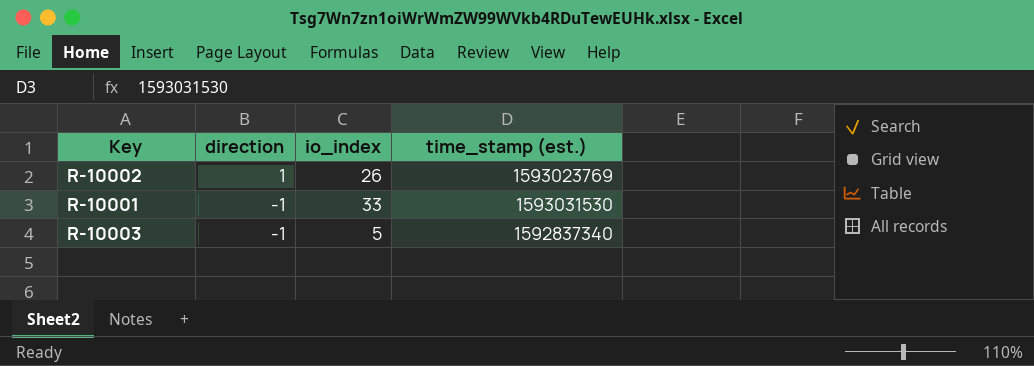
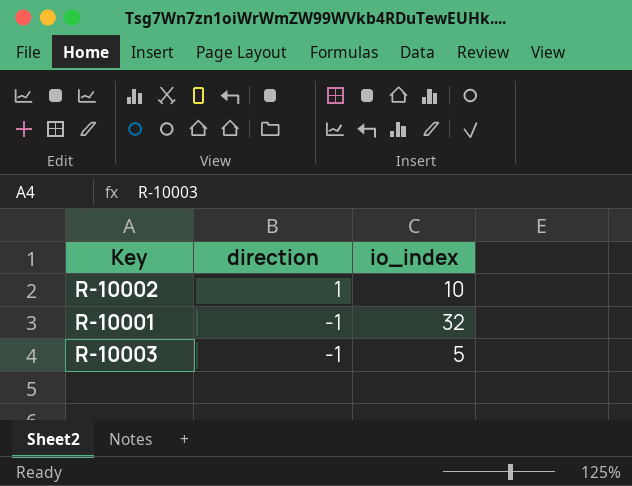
column time_stamp (est.) | position: 4 -> none
R-10002 | io_index: 26 -> 10
R-10001 | io_index: 33 -> 32

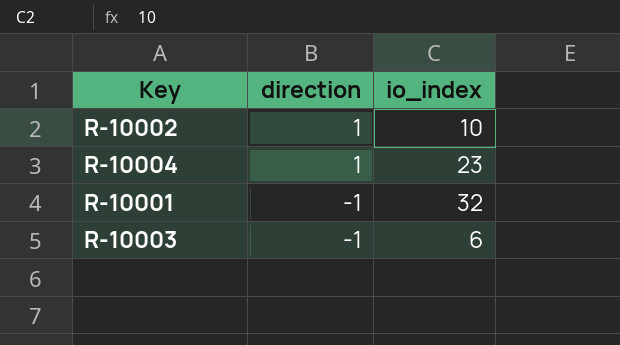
row R-10004: none -> 1 | 23
R-10003 | io_index: 5 -> 6

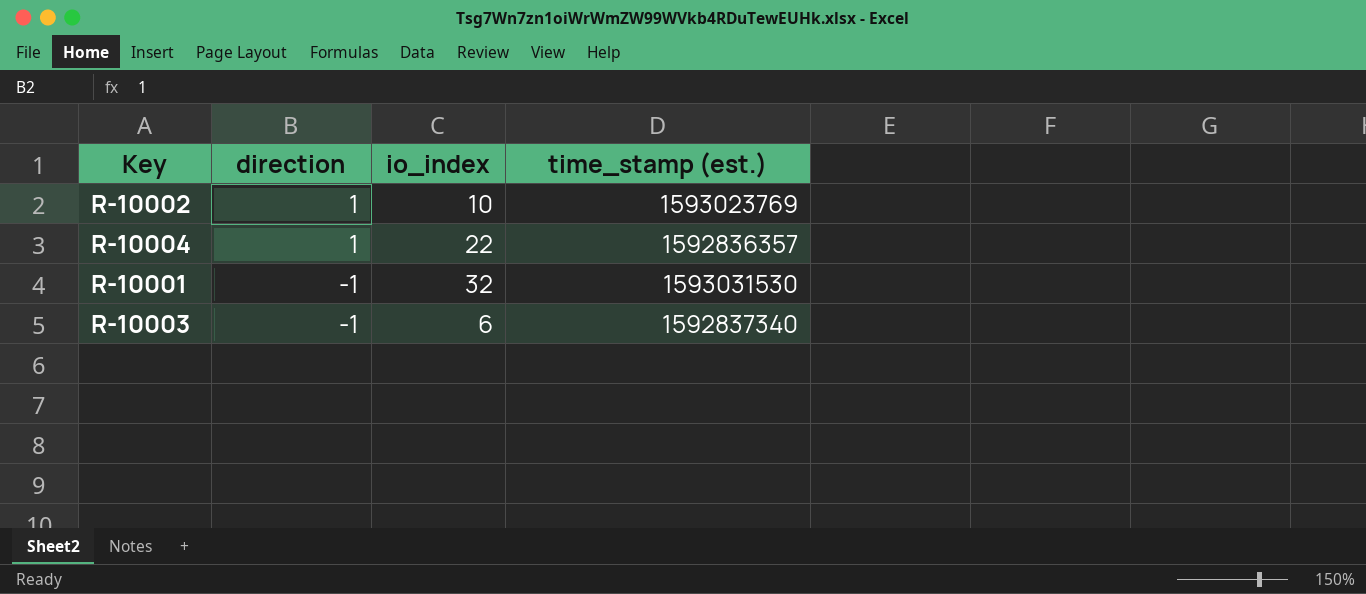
column time_stamp (est.) | position: none -> 4
R-10004 | io_index: 23 -> 22

